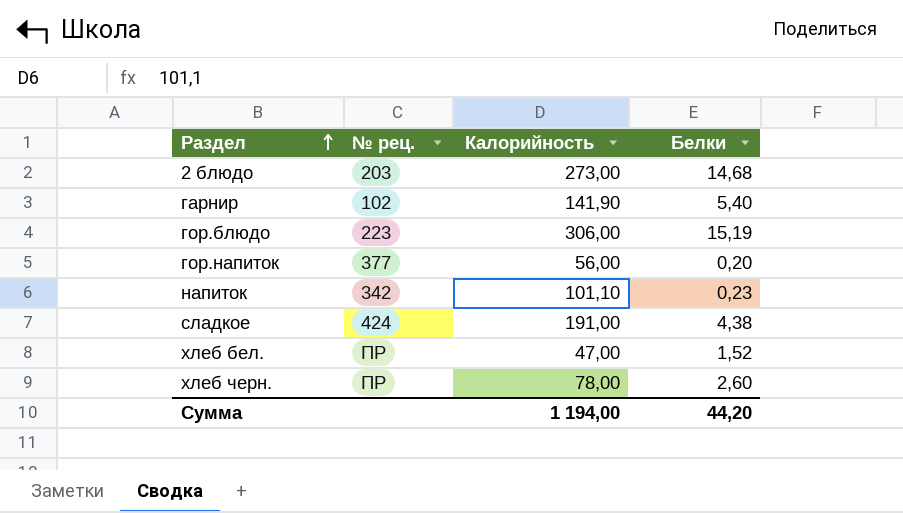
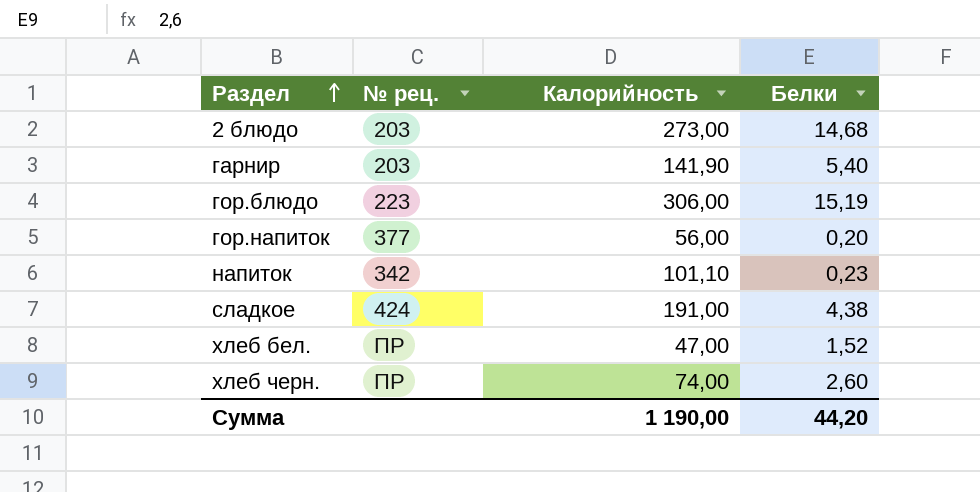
гарнир | № рец.: 102 -> 203
хлеб черн. | Калорийность: 78,00 -> 74,00
Сумма | Калорийность: 1 194,00 -> 1 190,00

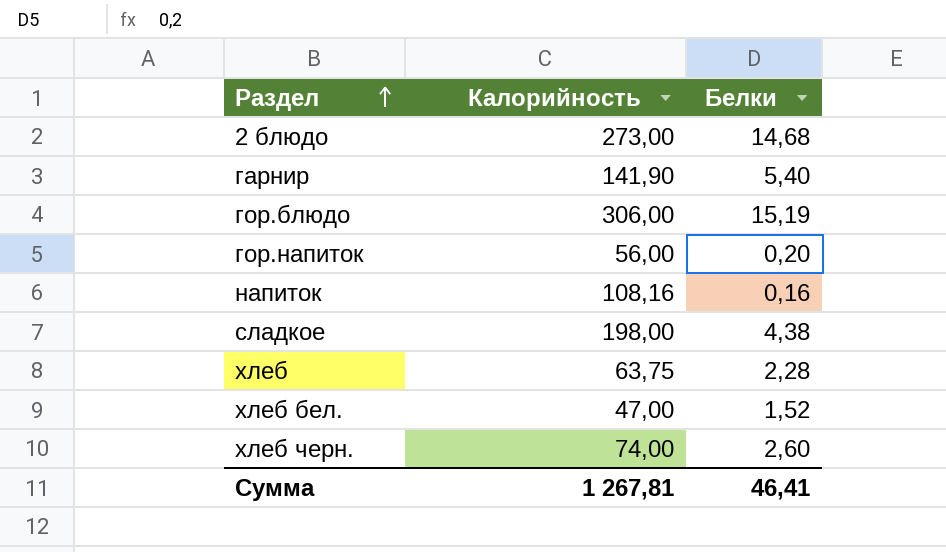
column № рец. | position: 2 -> none
напиток | Калорийность: 101,10 -> 108,16
напиток | Белки: 0,23 -> 0,16
сладкое | Калорийность: 191,00 -> 198,00
row хлеб: none -> 63,75 | 2,28
Сумма | Калорийность: 1 190,00 -> 1 267,81
Сумма | Белки: 44,20 -> 46,41

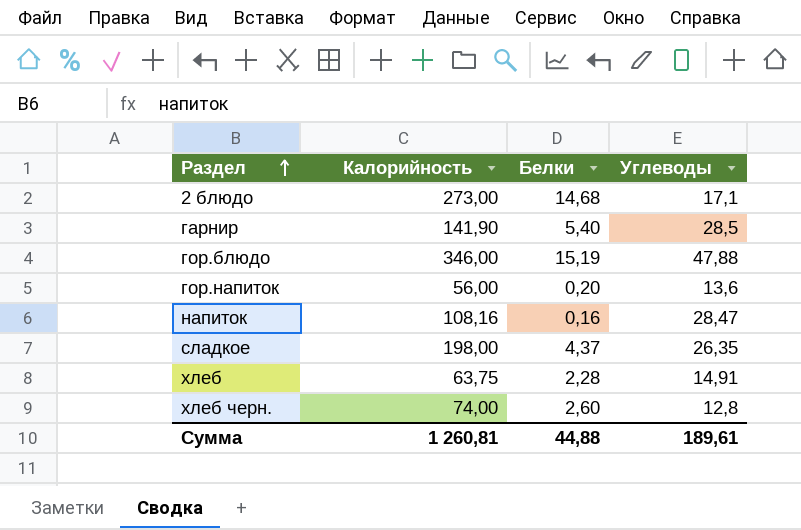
column Углеводы | position: none -> 4
row хлеб бел.: 47,00 | 1,52 -> none
гор.блюдо | Калорийность: 306,00 -> 346,00
сладкое | Белки: 4,38 -> 4,37
Сумма | Калорийность: 1 267,81 -> 1 260,81
Сумма | Белки: 46,41 -> 44,88

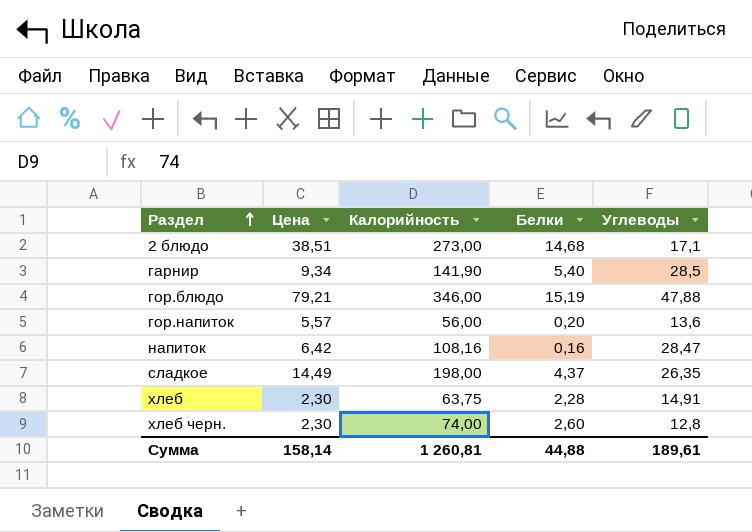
column Цена | position: none -> 2

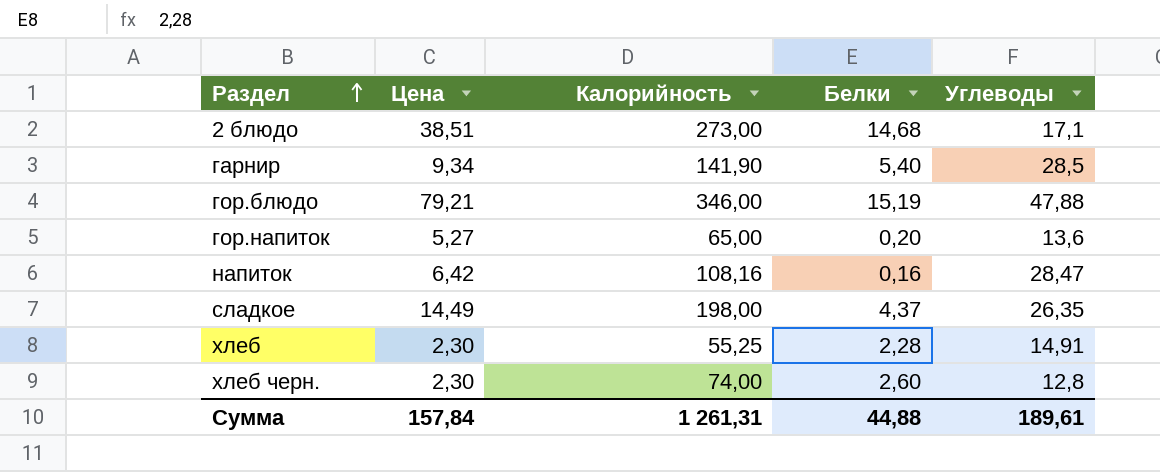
гор.напиток | Цена: 5,57 -> 5,27
гор.напиток | Калорийность: 56,00 -> 65,00
хлеб | Калорийность: 63,75 -> 55,25
Сумма | Цена: 158,14 -> 157,84
Сумма | Калорийность: 1 260,81 -> 1 261,31

